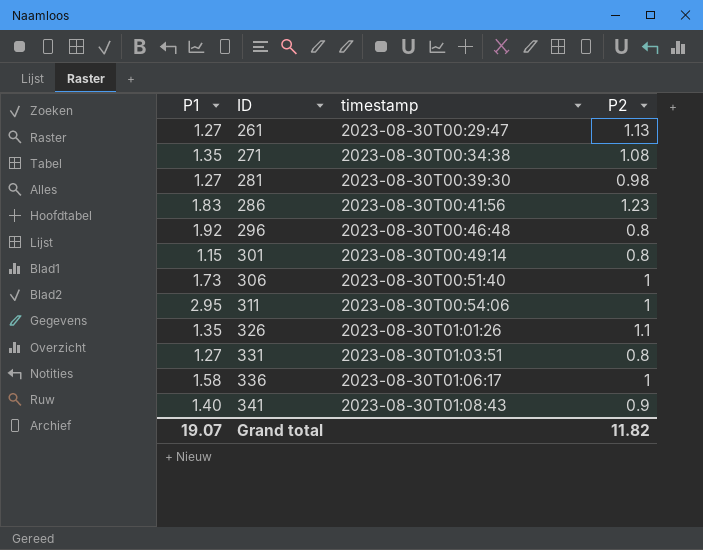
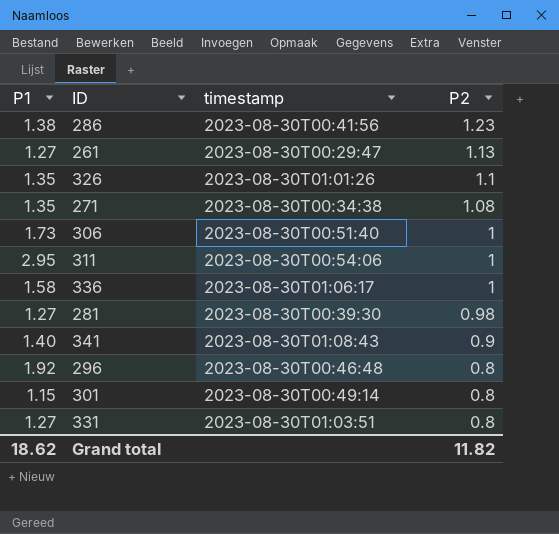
row order: ID ascending -> P2 descending
286 | P1: 1.83 -> 1.38
Grand total | P1: 19.07 -> 18.62

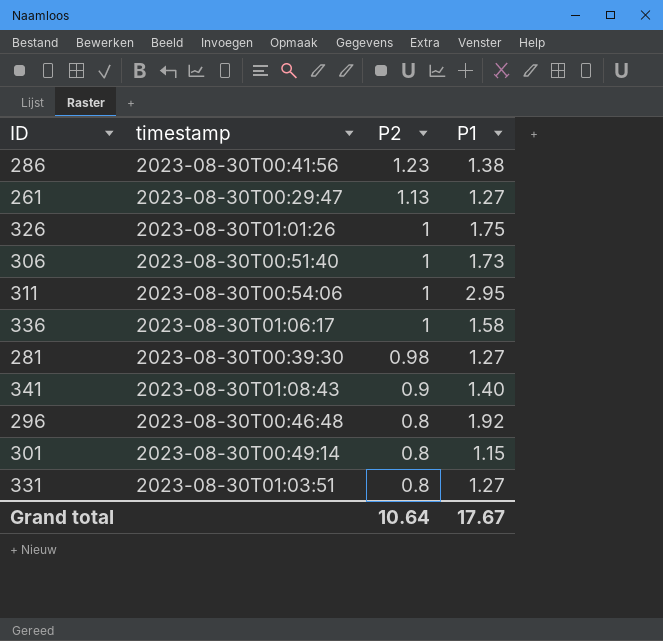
column P1 | position: 1 -> 4
row 271: 1.35 | 2023-08-30T00:34:38 | 1.08 -> none
326 | P2: 1.1 -> 1
326 | P1: 1.35 -> 1.75
Grand total | P2: 11.82 -> 10.64
Grand total | P1: 18.62 -> 17.67

